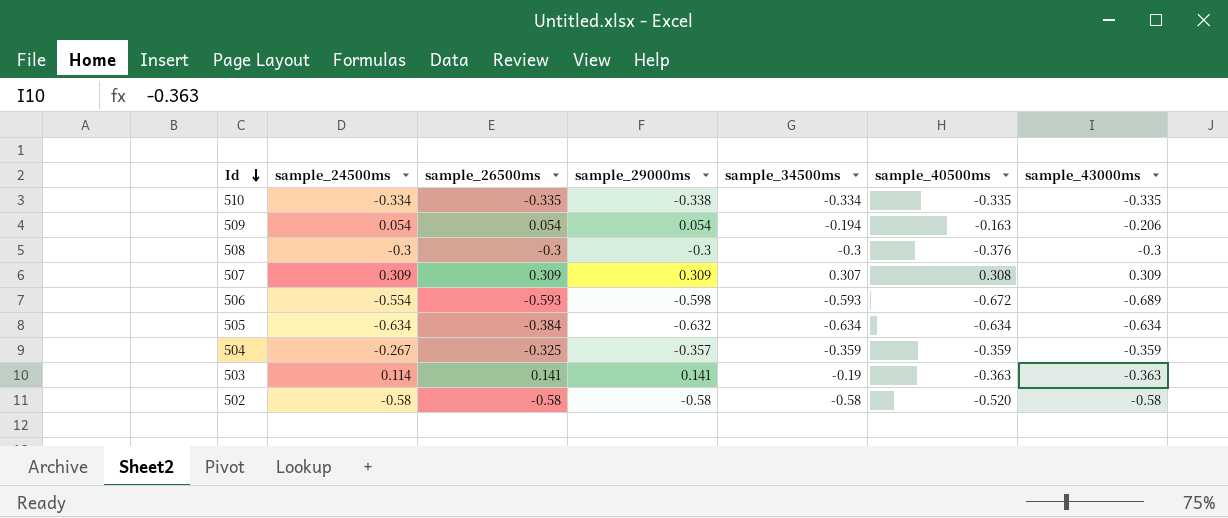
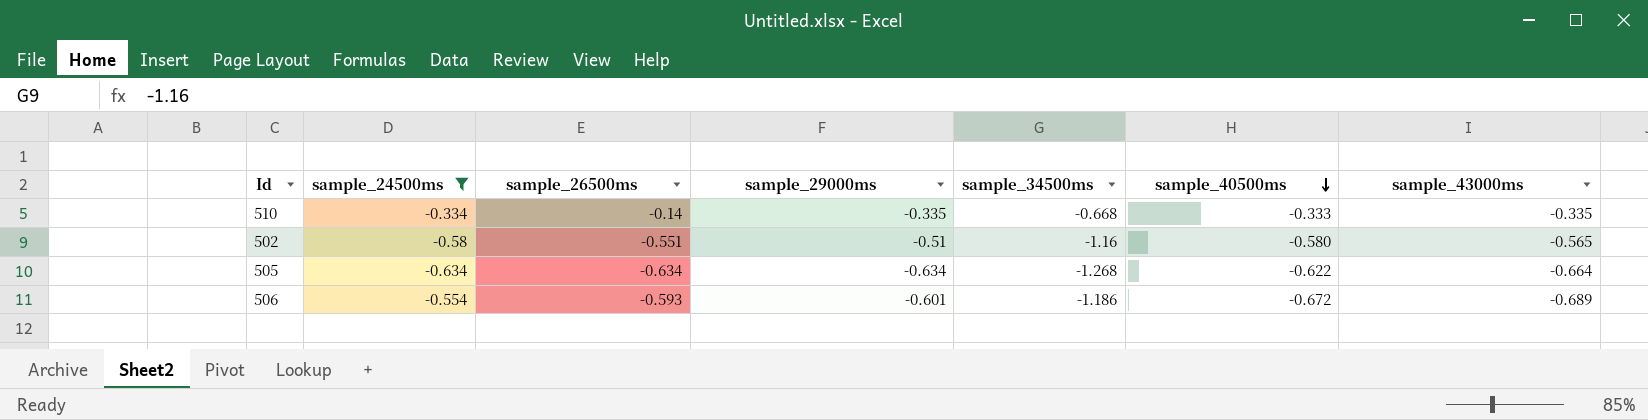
filter: none -> sample_24500ms <= -0.334
row order: Id descending -> sample_40500ms descending
510 | sample_26500ms: -0.335 -> -0.14
510 | sample_29000ms: -0.338 -> -0.335
510 | sample_34500ms: -0.334 -> -0.668
510 | sample_40500ms: -0.335 -> -0.333
502 | sample_26500ms: -0.58 -> -0.551
502 | sample_29000ms: -0.58 -> -0.51
502 | sample_34500ms: -0.58 -> -1.16
502 | sample_40500ms: -0.520 -> -0.580
502 | sample_43000ms: -0.58 -> -0.565
505 | sample_26500ms: -0.384 -> -0.634
505 | sample_29000ms: -0.632 -> -0.634
505 | sample_34500ms: -0.634 -> -1.268
505 | sample_40500ms: -0.634 -> -0.622
505 | sample_43000ms: -0.634 -> -0.664
506 | sample_29000ms: -0.598 -> -0.601
506 | sample_34500ms: -0.593 -> -1.186

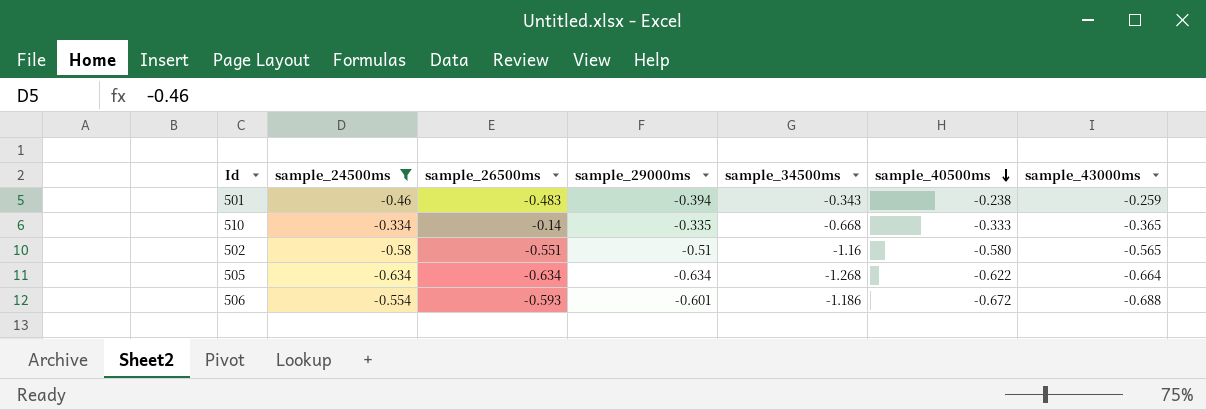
row 501: none -> -0.46 | -0.483 | -0.394 | -0.343 | -0.238 | -0.259
510 | sample_43000ms: -0.335 -> -0.365
506 | sample_43000ms: -0.689 -> -0.688

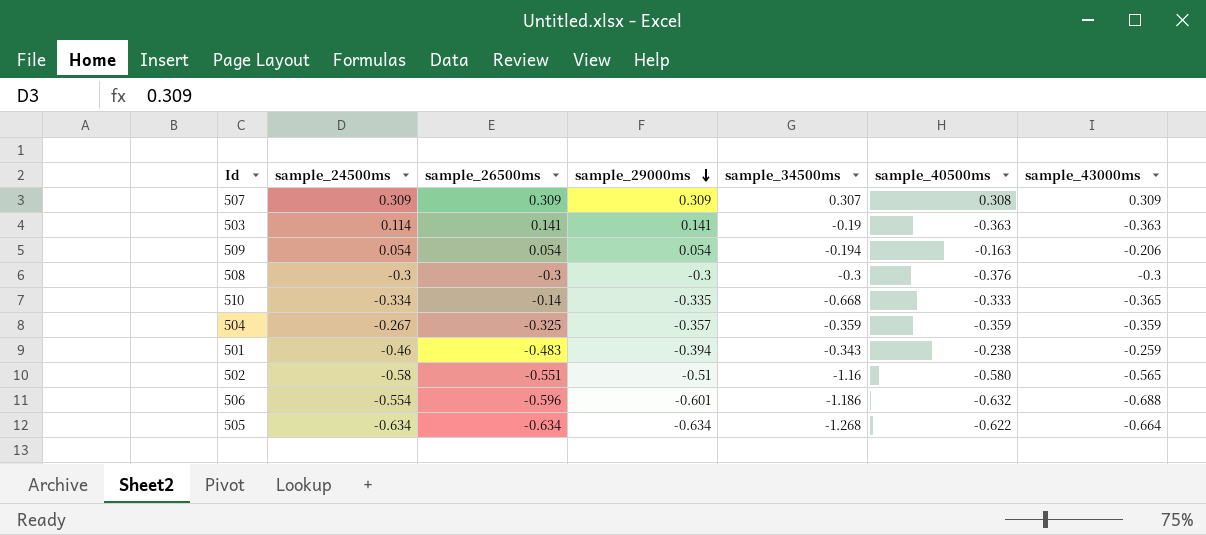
filter: sample_24500ms <= -0.334 -> none
row order: sample_40500ms descending -> sample_29000ms descending
506 | sample_26500ms: -0.593 -> -0.596
506 | sample_40500ms: -0.672 -> -0.632

